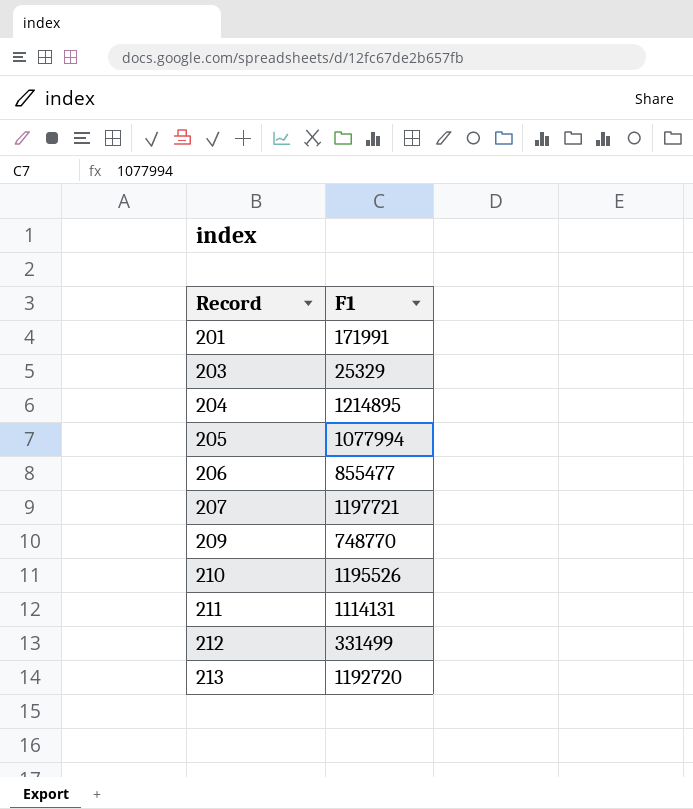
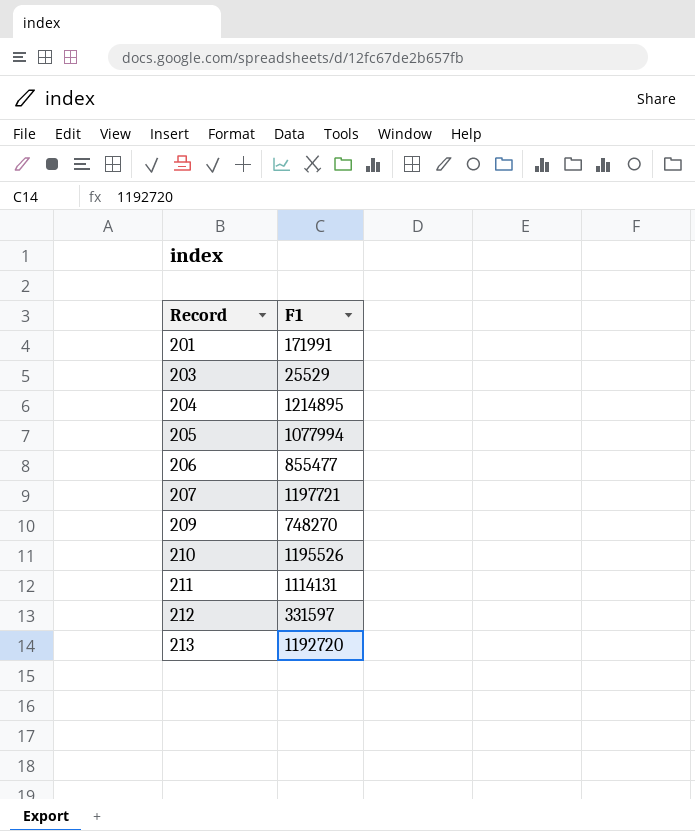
203 | F1: 25329 -> 25529
209 | F1: 748770 -> 748270
212 | F1: 331499 -> 331597

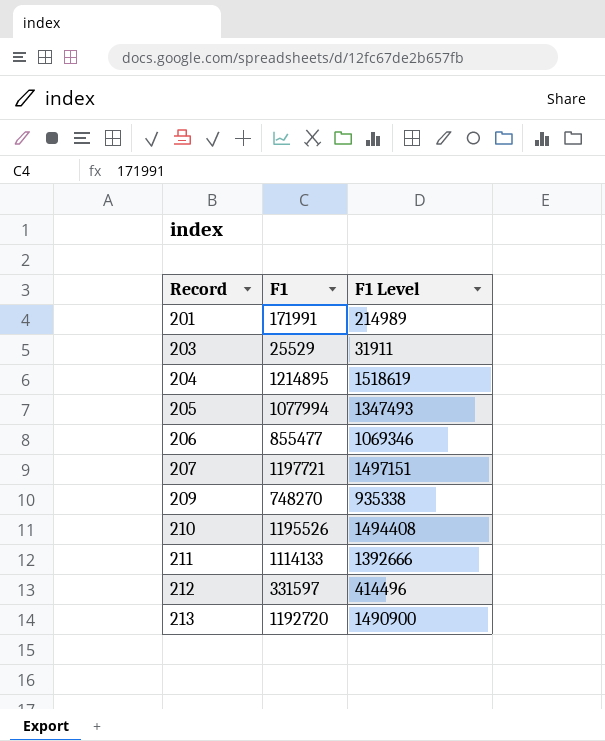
column F1 Level | formula: none -> [F1] * 1.25
211 | F1: 1114131 -> 1114133

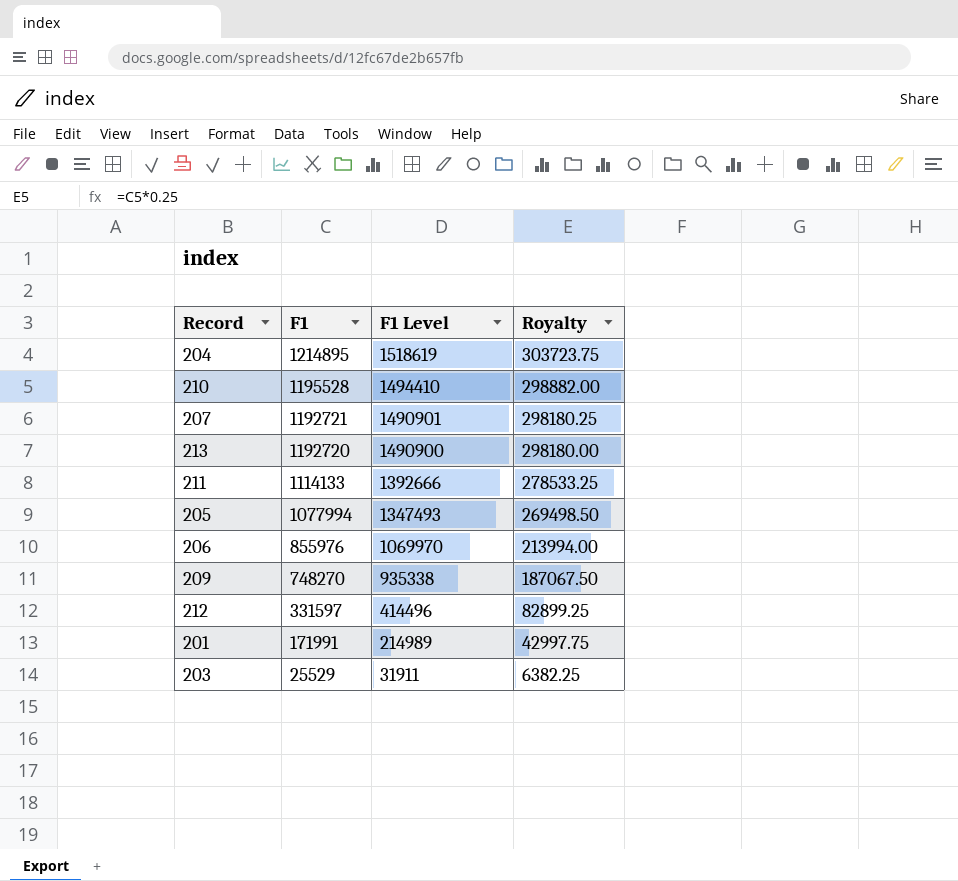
row order: Record ascending -> F1 descending
column Royalty | formula: none -> [F1] * 0.25
210 | F1: 1195526 -> 1195528
210 | F1 Level: 1494408 -> 1494410
207 | F1: 1197721 -> 1192721
207 | F1 Level: 1497151 -> 1490901
206 | F1: 855477 -> 855976
206 | F1 Level: 1069346 -> 1069970

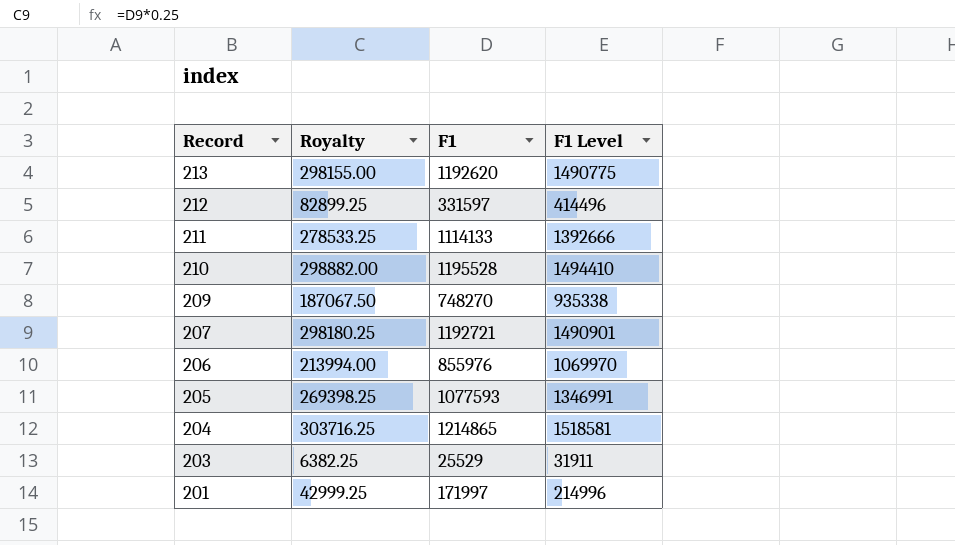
row order: F1 descending -> Record descending
column Royalty | position: 4 -> 2
213 | Royalty: 298180.00 -> 298155.00
213 | F1: 1192720 -> 1192620
213 | F1 Level: 1490900 -> 1490775
205 | Royalty: 269498.50 -> 269398.25
205 | F1: 1077994 -> 1077593
205 | F1 Level: 1347493 -> 1346991
204 | Royalty: 303723.75 -> 303716.25
204 | F1: 1214895 -> 1214865
204 | F1 Level: 1518619 -> 1518581
201 | Royalty: 42997.75 -> 42999.25
201 | F1: 171991 -> 171997
201 | F1 Level: 214989 -> 214996

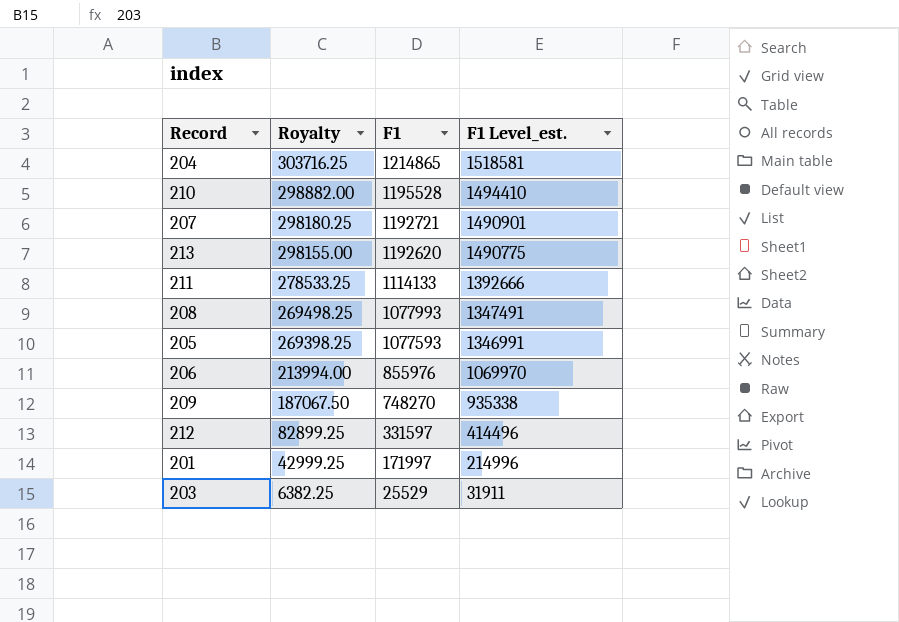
row order: Record descending -> Royalty descending
column name: F1 Level -> F1 Level_est.
row 208: none -> 269498.25 | 1077993 | 1347491

